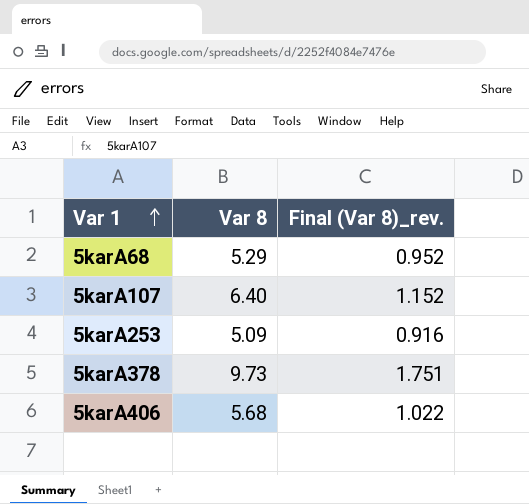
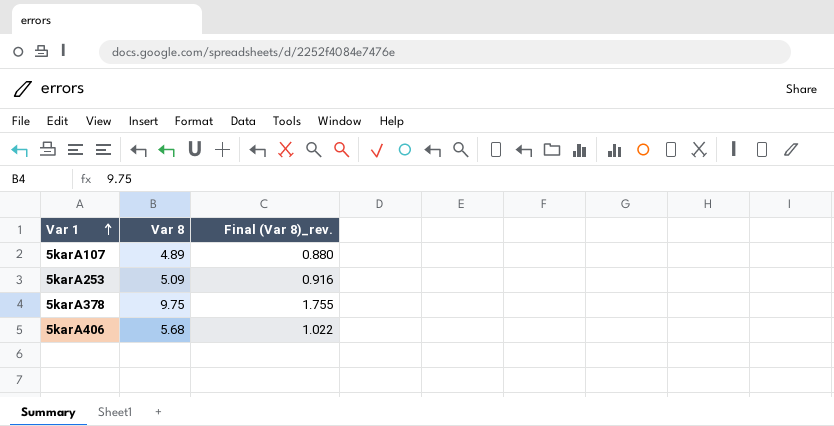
row 5karA68: 5.29 | 0.952 -> none
5karA107 | Var 8: 6.40 -> 4.89
5karA107 | Final (Var 8)_rev.: 1.152 -> 0.880
5karA378 | Var 8: 9.73 -> 9.75
5karA378 | Final (Var 8)_rev.: 1.751 -> 1.755

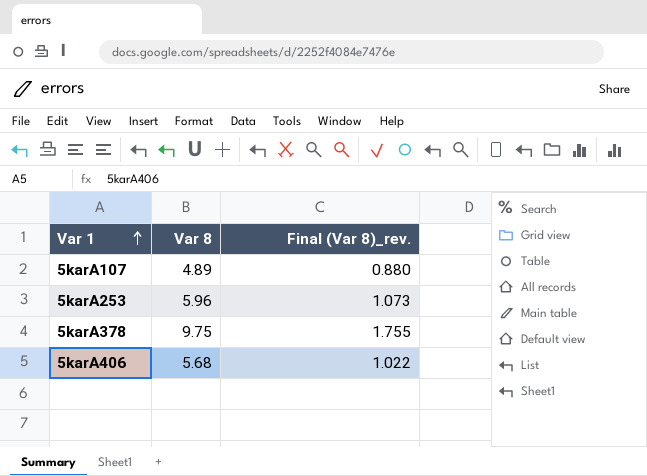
5karA253 | Var 8: 5.09 -> 5.96
5karA253 | Final (Var 8)_rev.: 0.916 -> 1.073

